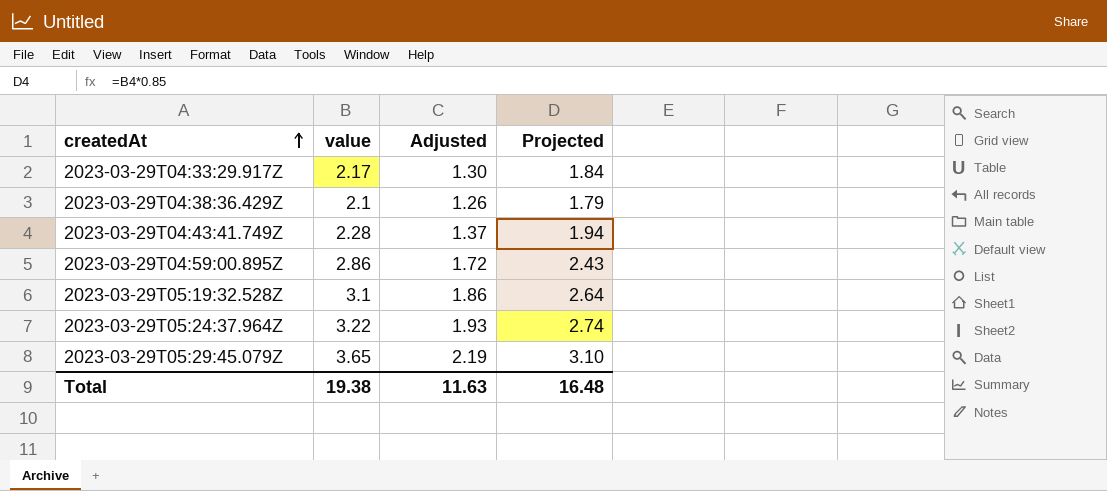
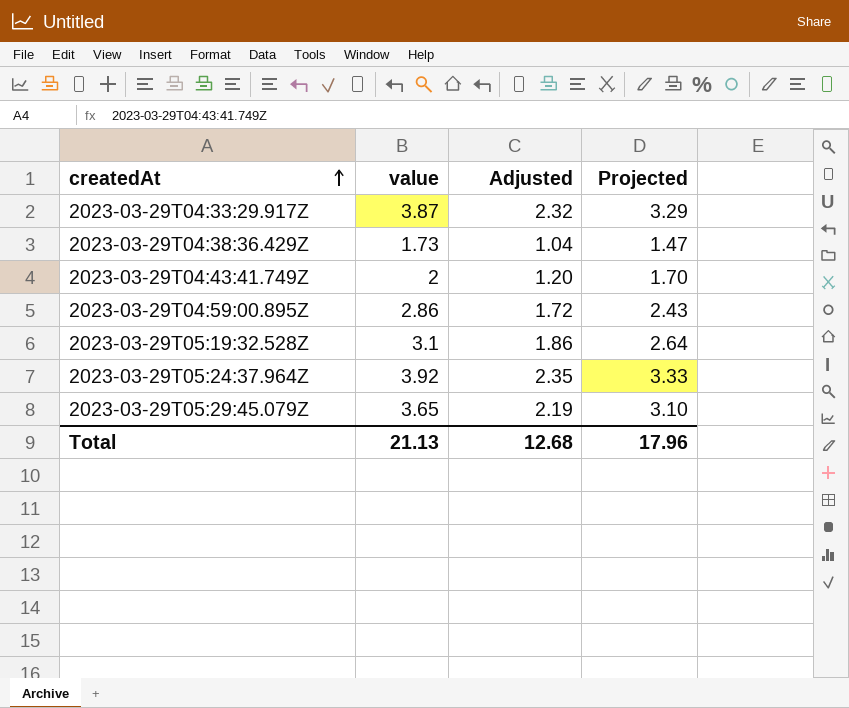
2023-03-29T04:33:29.917Z | value: 2.17 -> 3.87
2023-03-29T04:33:29.917Z | Adjusted: 1.30 -> 2.32
2023-03-29T04:33:29.917Z | Projected: 1.84 -> 3.29
2023-03-29T04:38:36.429Z | value: 2.1 -> 1.73
2023-03-29T04:38:36.429Z | Adjusted: 1.26 -> 1.04
2023-03-29T04:38:36.429Z | Projected: 1.79 -> 1.47
2023-03-29T04:43:41.749Z | value: 2.28 -> 2
2023-03-29T04:43:41.749Z | Adjusted: 1.37 -> 1.20
2023-03-29T04:43:41.749Z | Projected: 1.94 -> 1.70
2023-03-29T05:24:37.964Z | value: 3.22 -> 3.92
2023-03-29T05:24:37.964Z | Adjusted: 1.93 -> 2.35
2023-03-29T05:24:37.964Z | Projected: 2.74 -> 3.33
Total | value: 19.38 -> 21.13
Total | Adjusted: 11.63 -> 12.68
Total | Projected: 16.48 -> 17.96

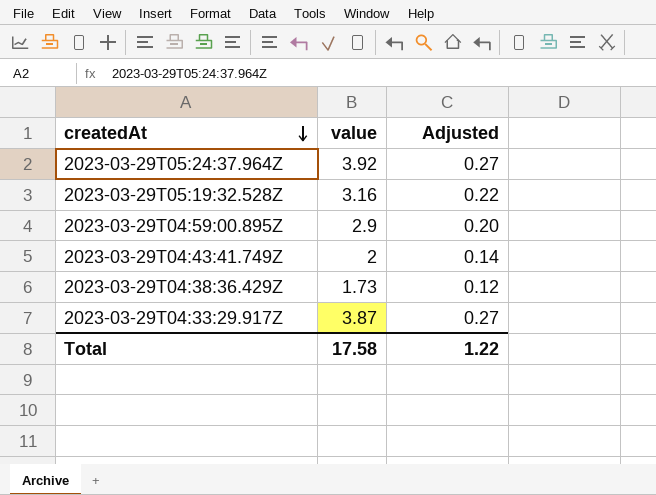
row order: createdAt ascending -> createdAt descending
column Projected | formula: [value] * 0.85 -> none
column Adjusted | formula: [value] * 0.6 -> [value] * 0.07
row 2023-03-29T05:29:45.079Z: 3.65 | 2.19 | 3.10 -> none
2023-03-29T05:19:32.528Z | value: 3.1 -> 3.16
2023-03-29T04:59:00.895Z | value: 2.86 -> 2.9
Total | value: 21.13 -> 17.58
Total | Adjusted: 12.68 -> 1.22

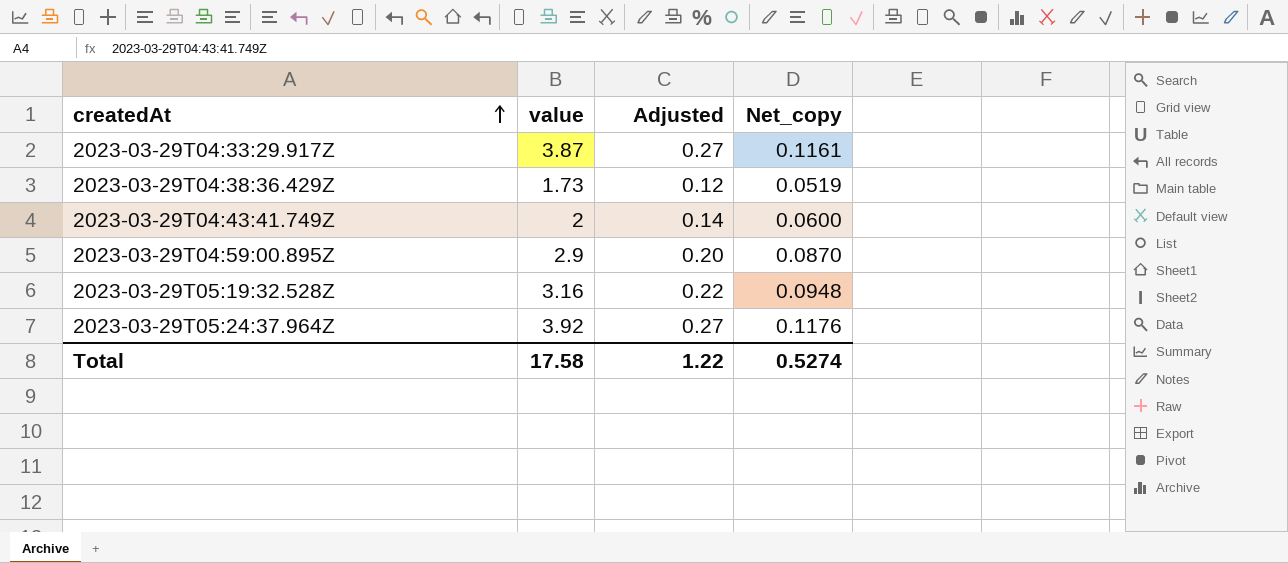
row order: createdAt descending -> createdAt ascending
column Net_copy | formula: none -> [value] * 0.03

